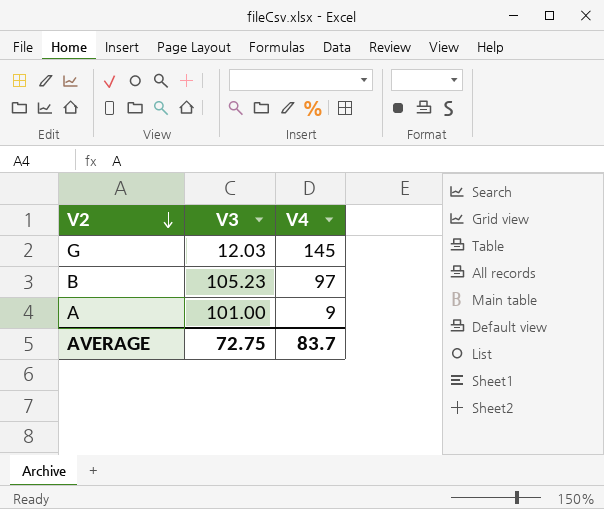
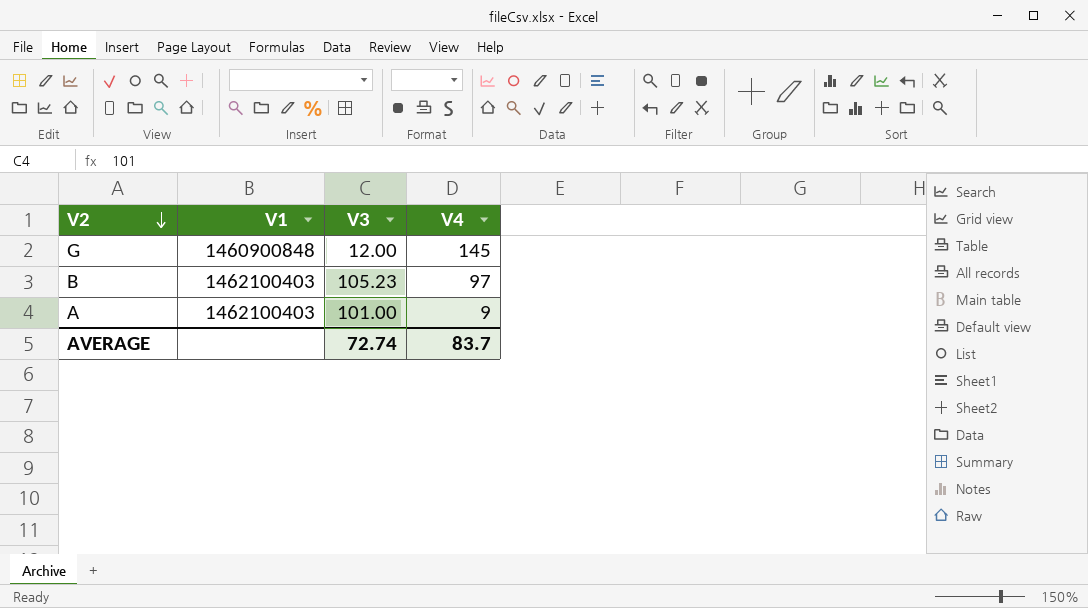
column V1 | position: none -> 2
G | V3: 12.03 -> 12.00
AVERAGE | V3: 72.75 -> 72.74

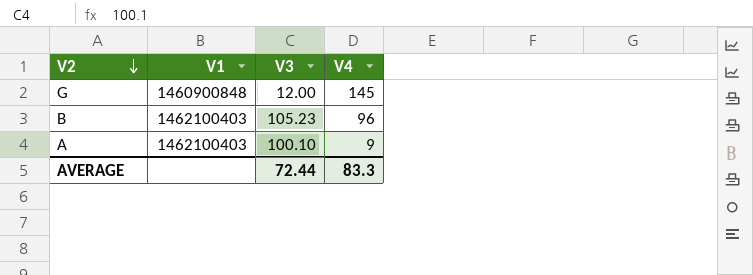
B | V4: 97 -> 96
A | V3: 101.00 -> 100.10
AVERAGE | V3: 72.74 -> 72.44
AVERAGE | V4: 83.7 -> 83.3

